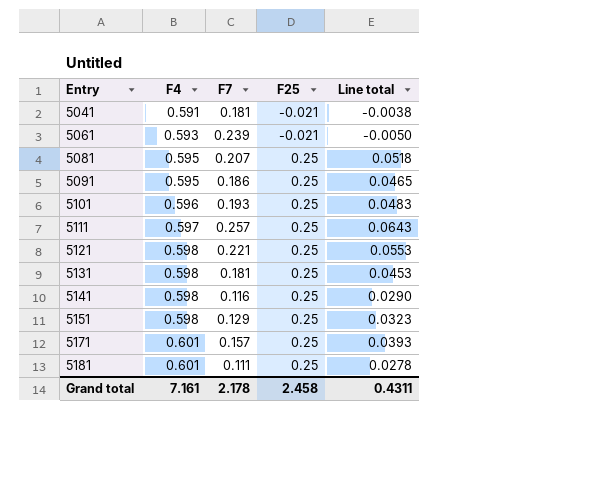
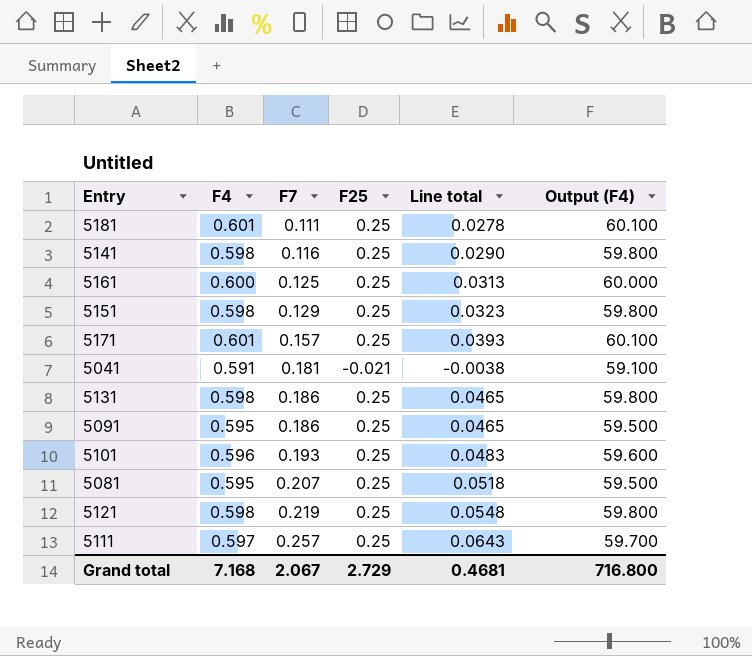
row order: Entry ascending -> F7 ascending
column Output (F4) | formula: none -> [F4] * 100
row 5061: 0.593 | 0.239 | -0.021 | -0.0050 -> none
row 5161: none -> 0.600 | 0.125 | 0.25 | 0.0313 | 60.000
5131 | F7: 0.181 -> 0.186
5131 | Line total: 0.0453 -> 0.0465
5121 | F7: 0.221 -> 0.219
5121 | Line total: 0.0553 -> 0.0548
Grand total | F4: 7.161 -> 7.168
Grand total | F7: 2.178 -> 2.067
Grand total | F25: 2.458 -> 2.729
Grand total | Line total: 0.4311 -> 0.4681

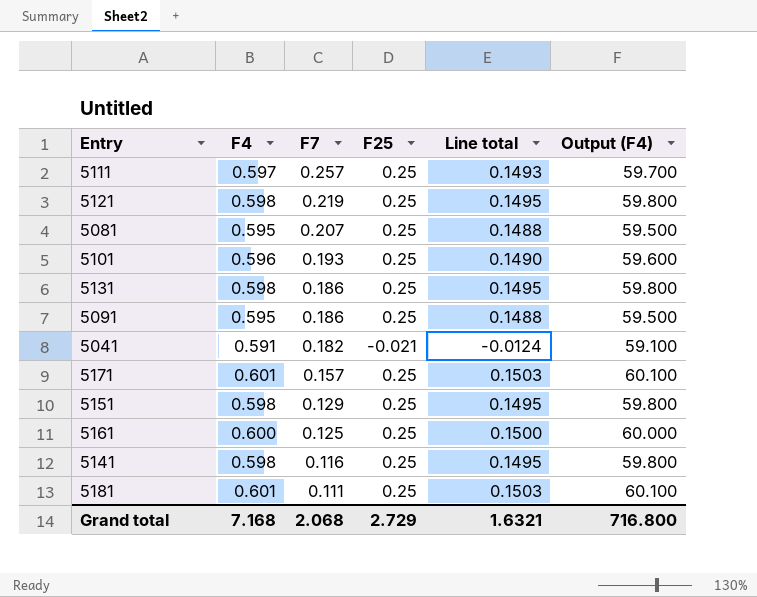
row order: F7 ascending -> F7 descending
column Line total | formula: [F7] * [F25] -> [F4] * [F25]
5041 | F7: 0.181 -> 0.182
Grand total | F7: 2.067 -> 2.068
Grand total | Line total: 0.4681 -> 1.6321

